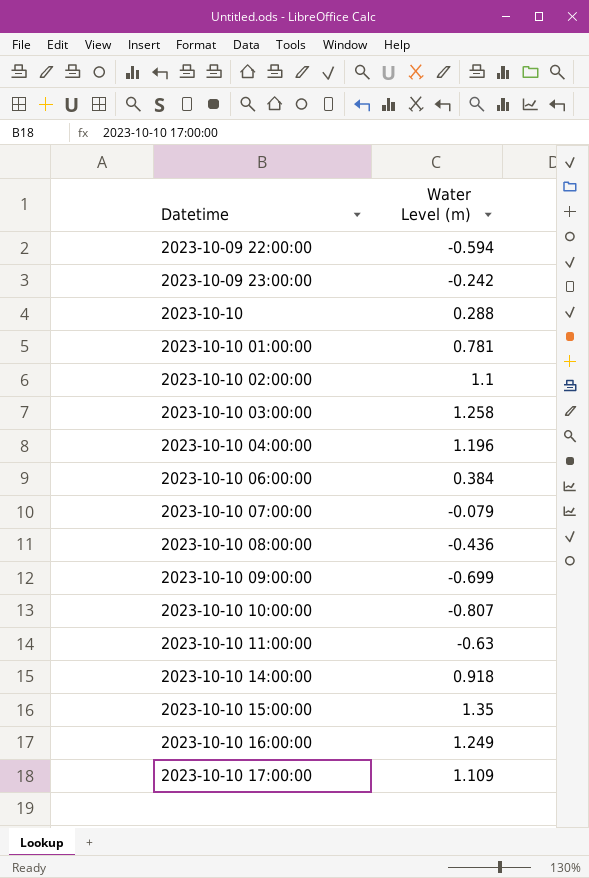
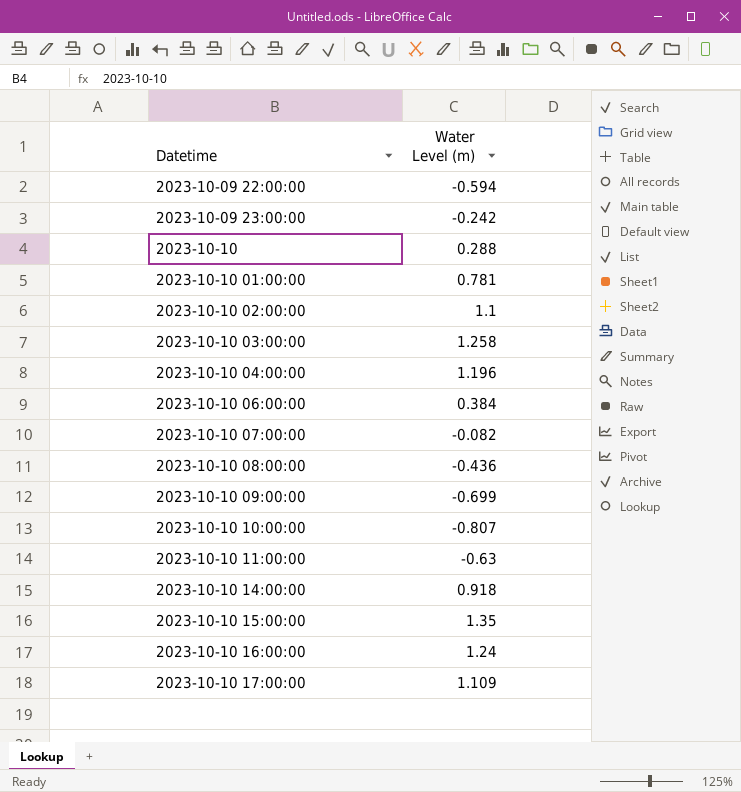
2023-10-10 07:00:00 | Water Level (m): -0.079 -> -0.082
2023-10-10 16:00:00 | Water Level (m): 1.249 -> 1.24

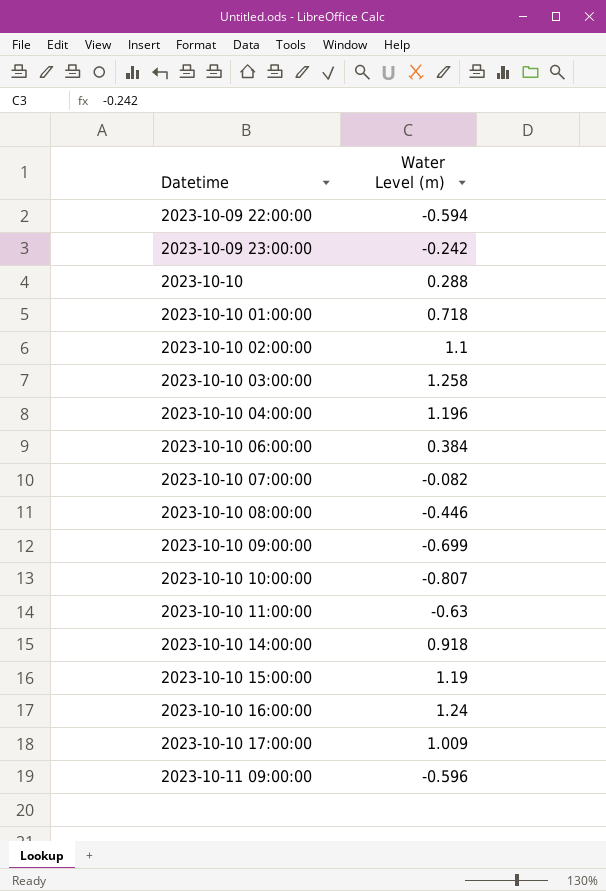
2023-10-10 01:00:00 | Water Level (m): 0.781 -> 0.718
2023-10-10 08:00:00 | Water Level (m): -0.436 -> -0.446
2023-10-10 15:00:00 | Water Level (m): 1.35 -> 1.19
2023-10-10 17:00:00 | Water Level (m): 1.109 -> 1.009
row 2023-10-11 09:00:00: none -> -0.596

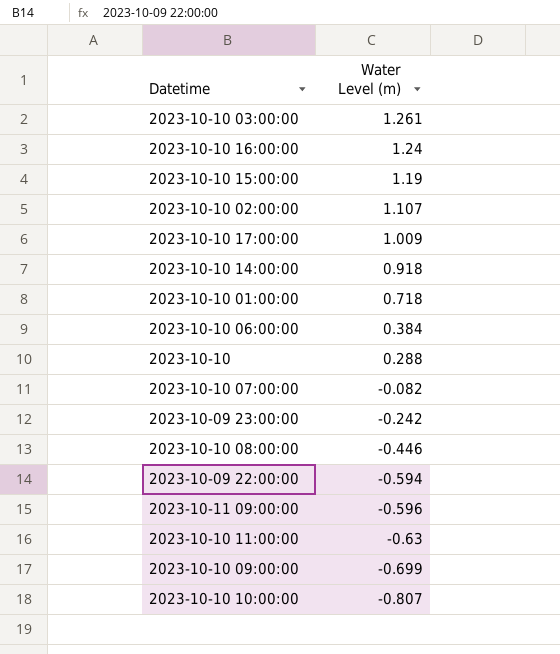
row order: Datetime ascending -> Water Level (m) descending
row 2023-10-10 04:00:00: 1.196 -> none
2023-10-10 03:00:00 | Water Level (m): 1.258 -> 1.261
2023-10-10 02:00:00 | Water Level (m): 1.1 -> 1.107

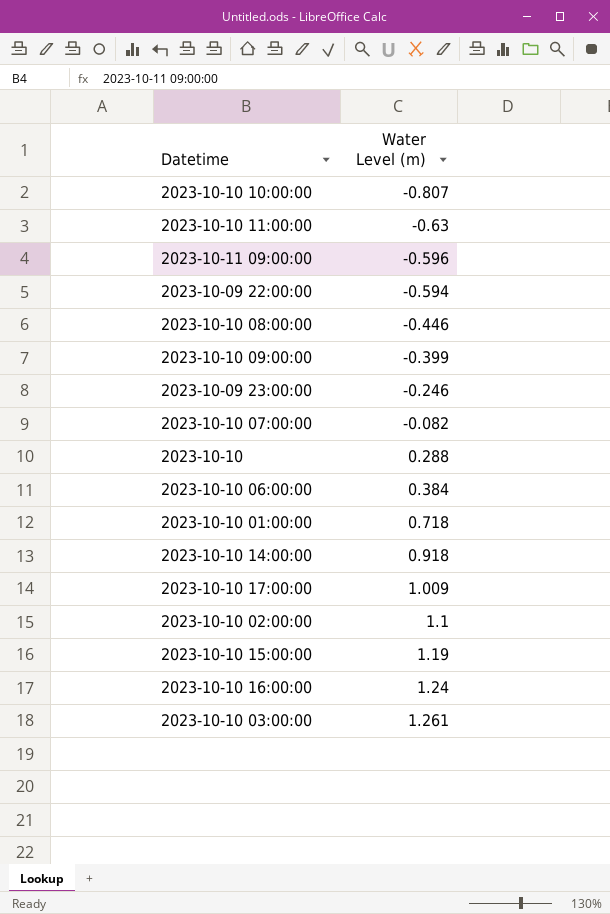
row order: Water Level (m) descending -> Water Level (m) ascending
2023-10-10 09:00:00 | Water Level (m): -0.699 -> -0.399
2023-10-09 23:00:00 | Water Level (m): -0.242 -> -0.246
2023-10-10 02:00:00 | Water Level (m): 1.107 -> 1.1

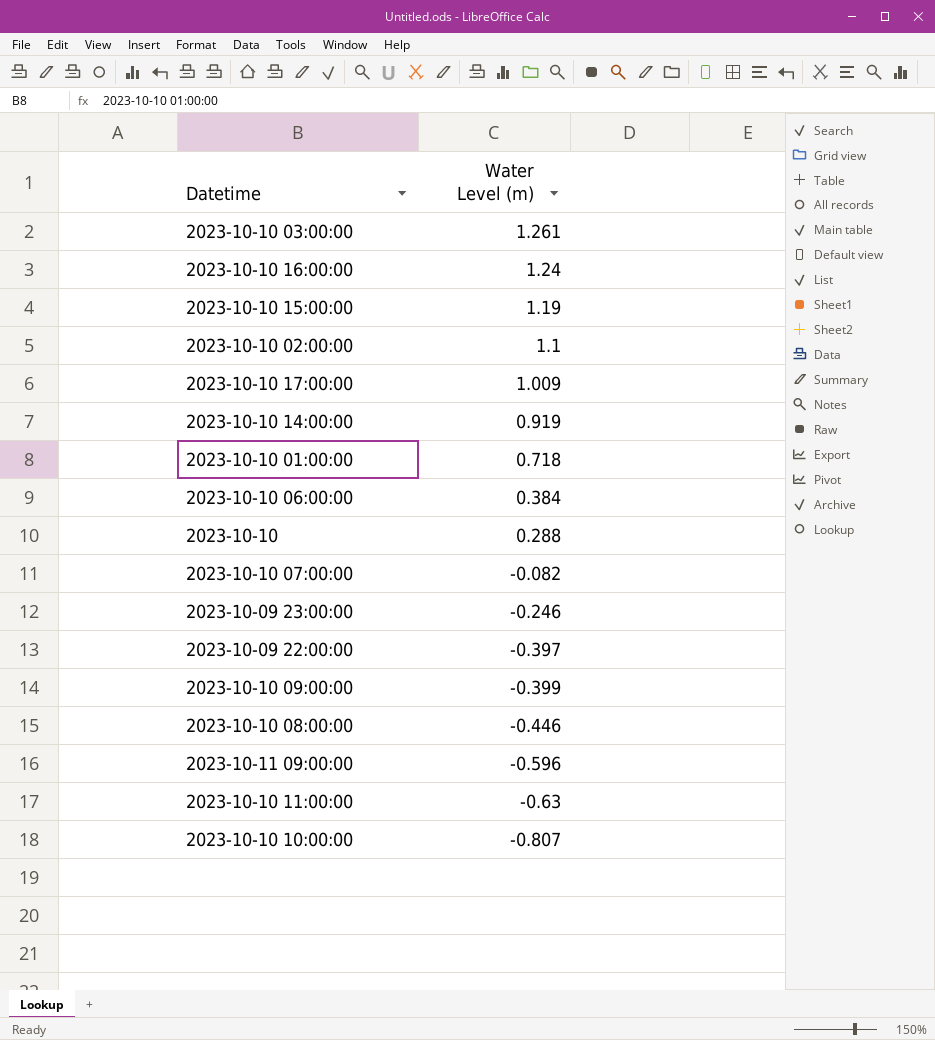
row order: Water Level (m) ascending -> Water Level (m) descending
2023-10-10 14:00:00 | Water Level (m): 0.918 -> 0.919
2023-10-09 22:00:00 | Water Level (m): -0.594 -> -0.397

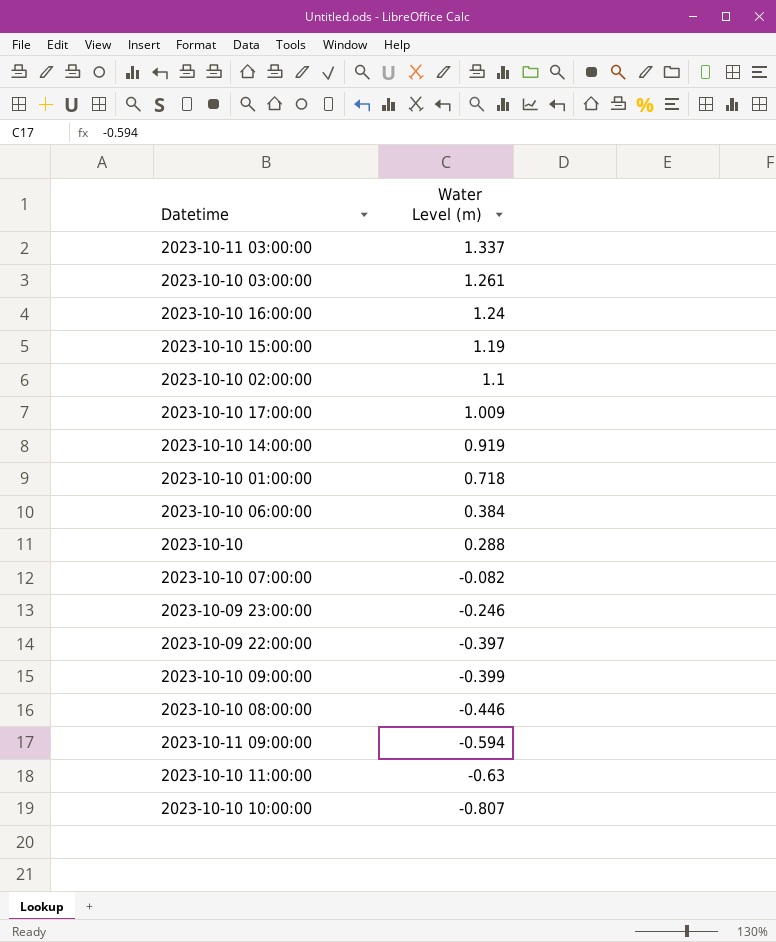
row 2023-10-11 03:00:00: none -> 1.337
2023-10-11 09:00:00 | Water Level (m): -0.596 -> -0.594

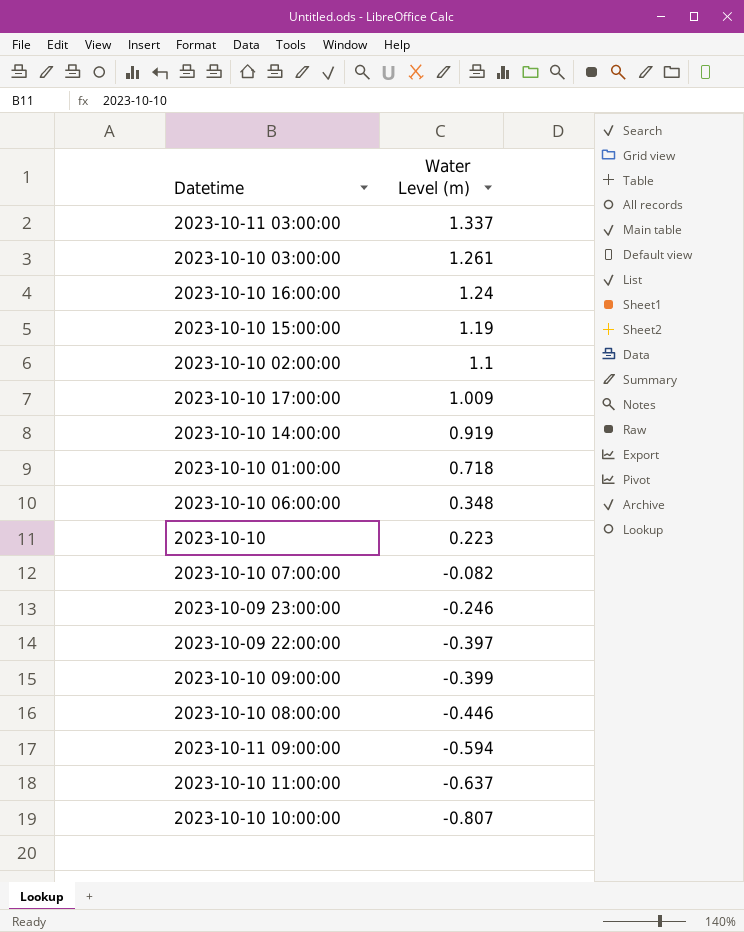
2023-10-10 06:00:00 | Water Level (m): 0.384 -> 0.348
2023-10-10 | Water Level (m): 0.288 -> 0.223
2023-10-10 11:00:00 | Water Level (m): -0.63 -> -0.637

